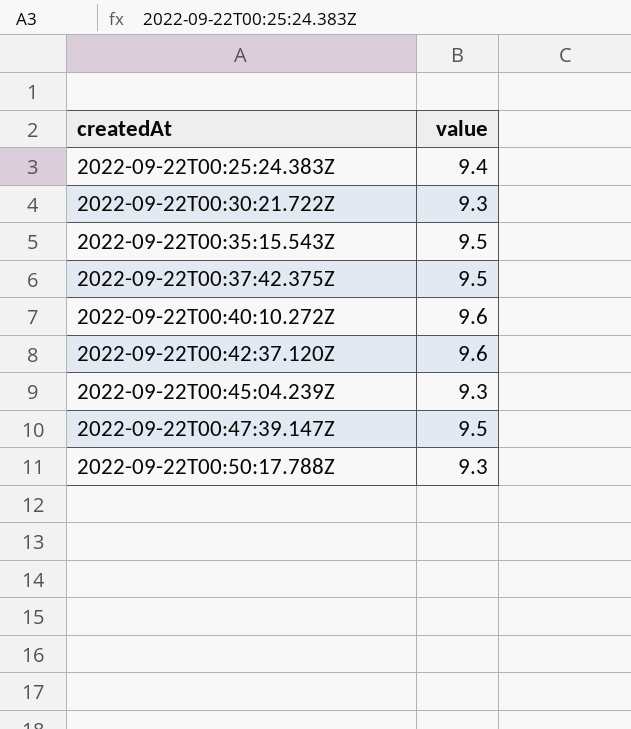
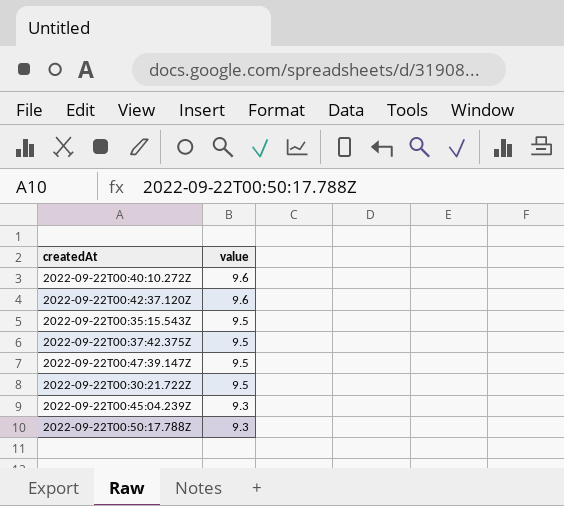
row order: createdAt ascending -> value descending
row 2022-09-22T00:25:24.383Z: 9.4 -> none
2022-09-22T00:30:21.722Z | value: 9.3 -> 9.5

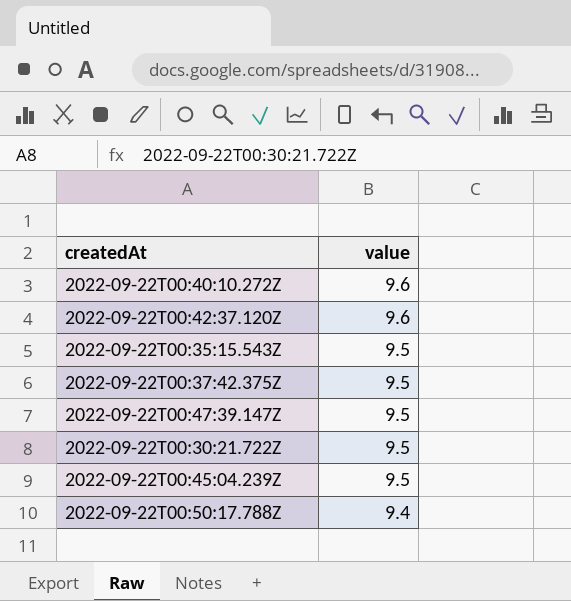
2022-09-22T00:45:04.239Z | value: 9.3 -> 9.5
2022-09-22T00:50:17.788Z | value: 9.3 -> 9.4

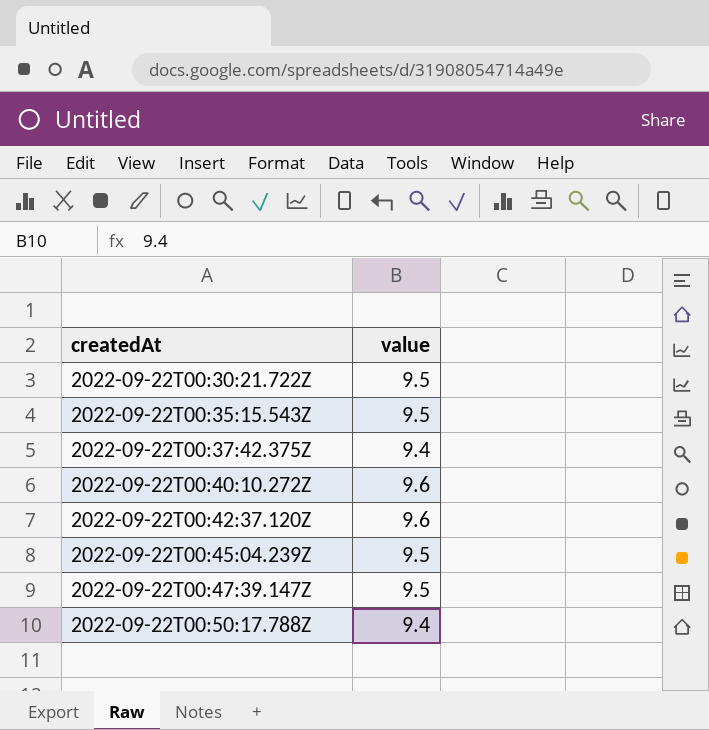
row order: value descending -> createdAt ascending
2022-09-22T00:37:42.375Z | value: 9.5 -> 9.4

